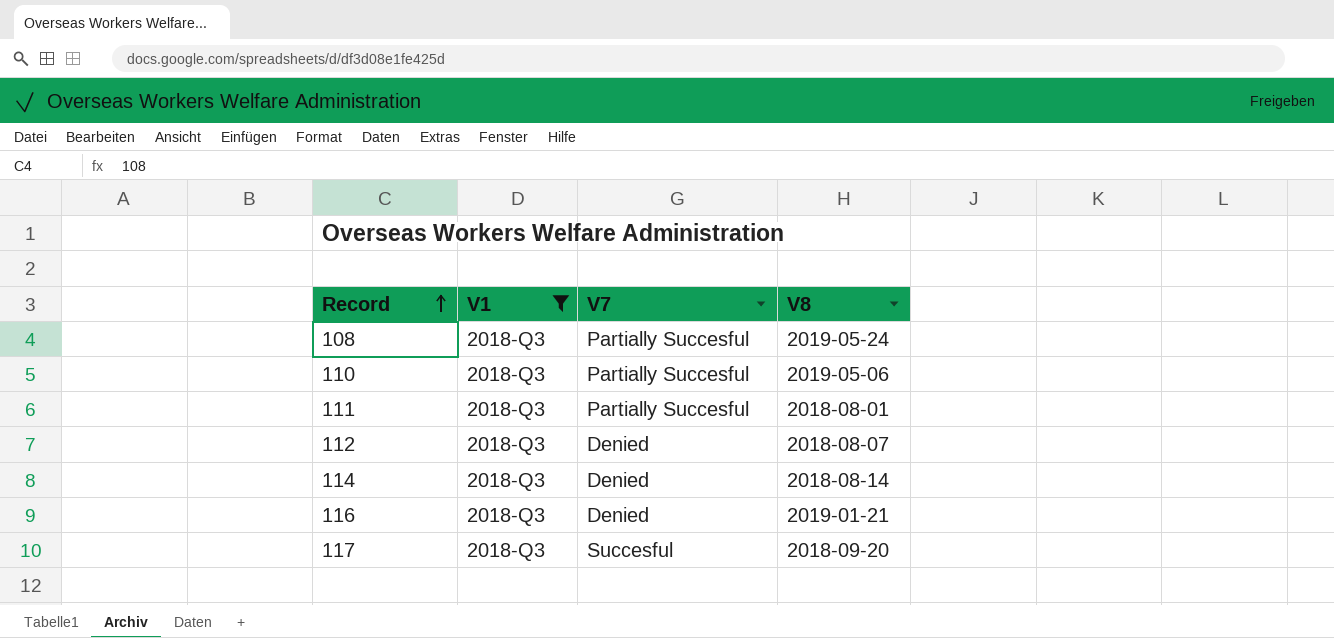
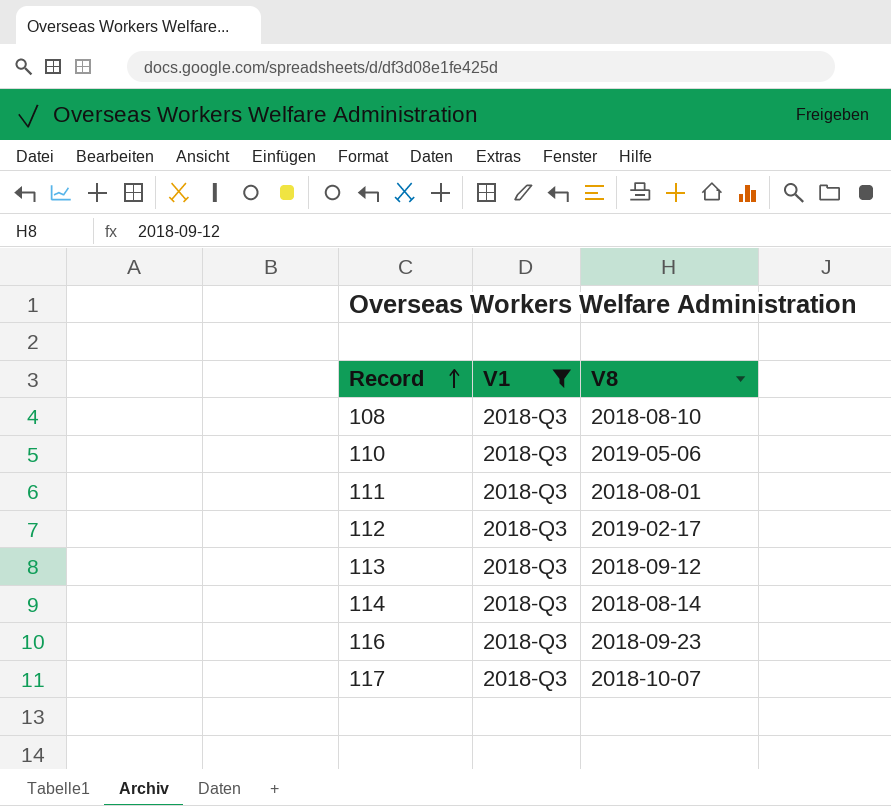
column V7 | position: 3 -> none
108 | V8: 2019-05-24 -> 2018-08-10
112 | V8: 2018-08-07 -> 2019-02-17
row 113: none -> 2018-Q3 | 2018-09-12
116 | V8: 2019-01-21 -> 2018-09-23
117 | V8: 2018-09-20 -> 2018-10-07

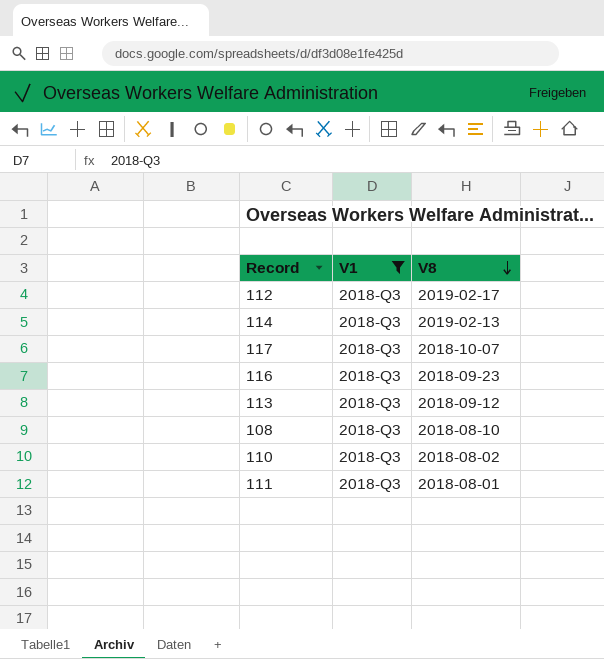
row order: Record ascending -> V8 descending
114 | V8: 2018-08-14 -> 2019-02-13
110 | V8: 2019-05-06 -> 2018-08-02

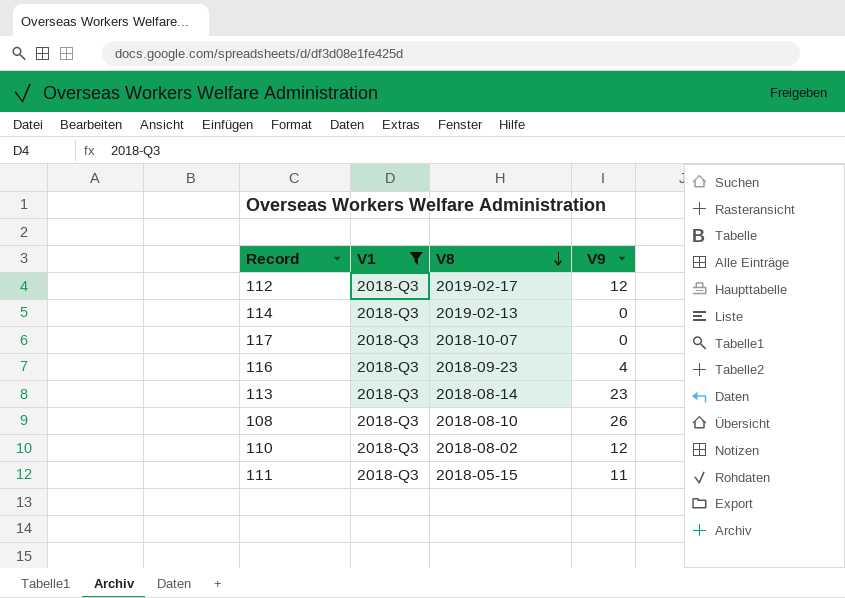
column V9 | position: none -> 4
113 | V8: 2018-09-12 -> 2018-08-14
111 | V8: 2018-08-01 -> 2018-05-15

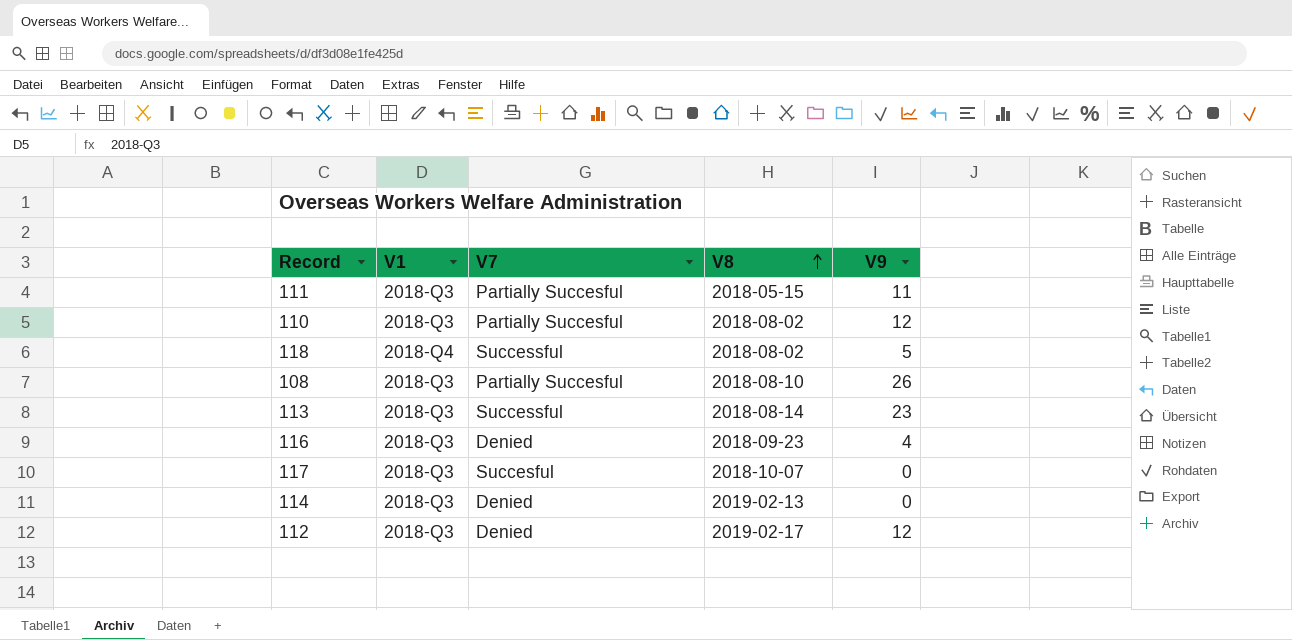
filter: V1 = 2018-Q3 -> none
row order: V8 descending -> V8 ascending
column V7 | position: none -> 3

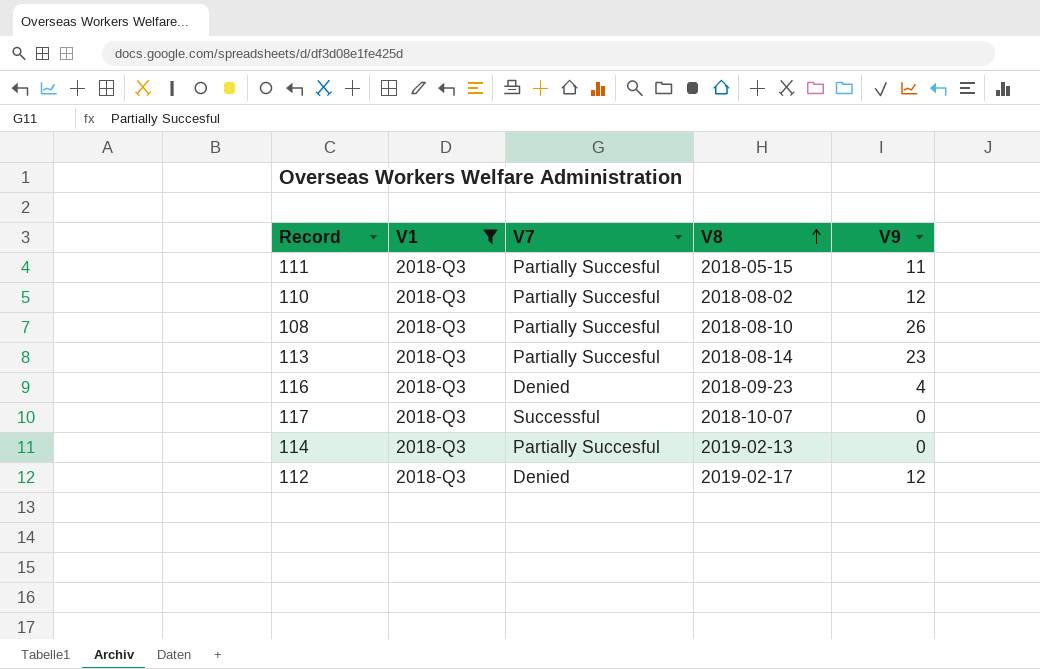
filter: none -> V1 = 2018-Q3
113 | V7: Successful -> Partially Succesful
117 | V7: Succesful -> Successful
114 | V7: Denied -> Partially Succesful

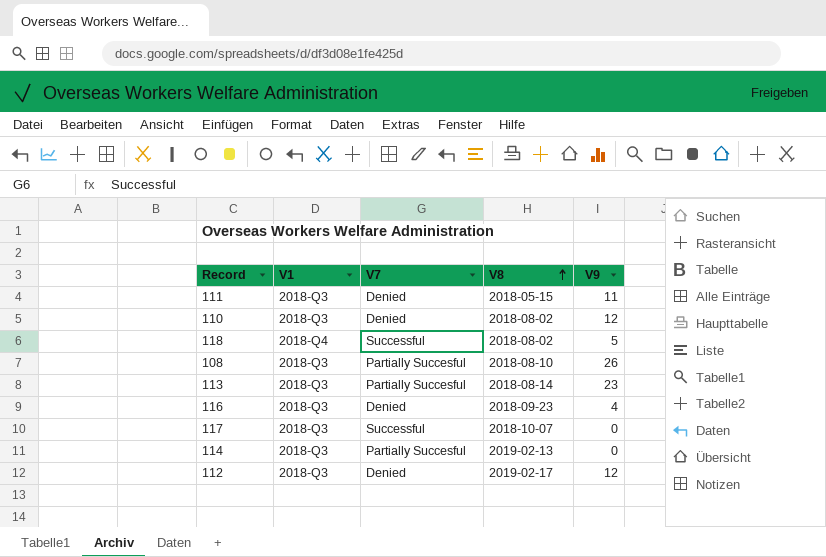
filter: V1 = 2018-Q3 -> none
111 | V7: Partially Succesful -> Denied
110 | V7: Partially Succesful -> Denied

